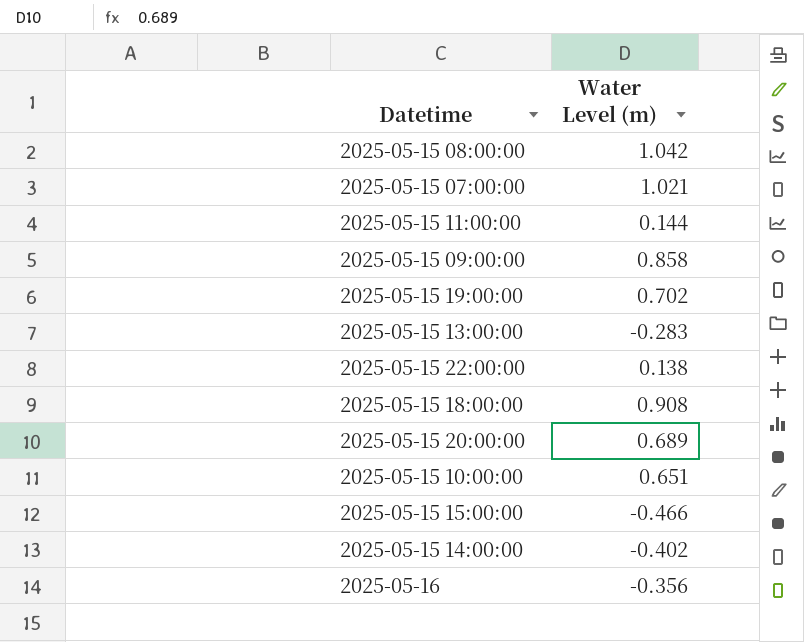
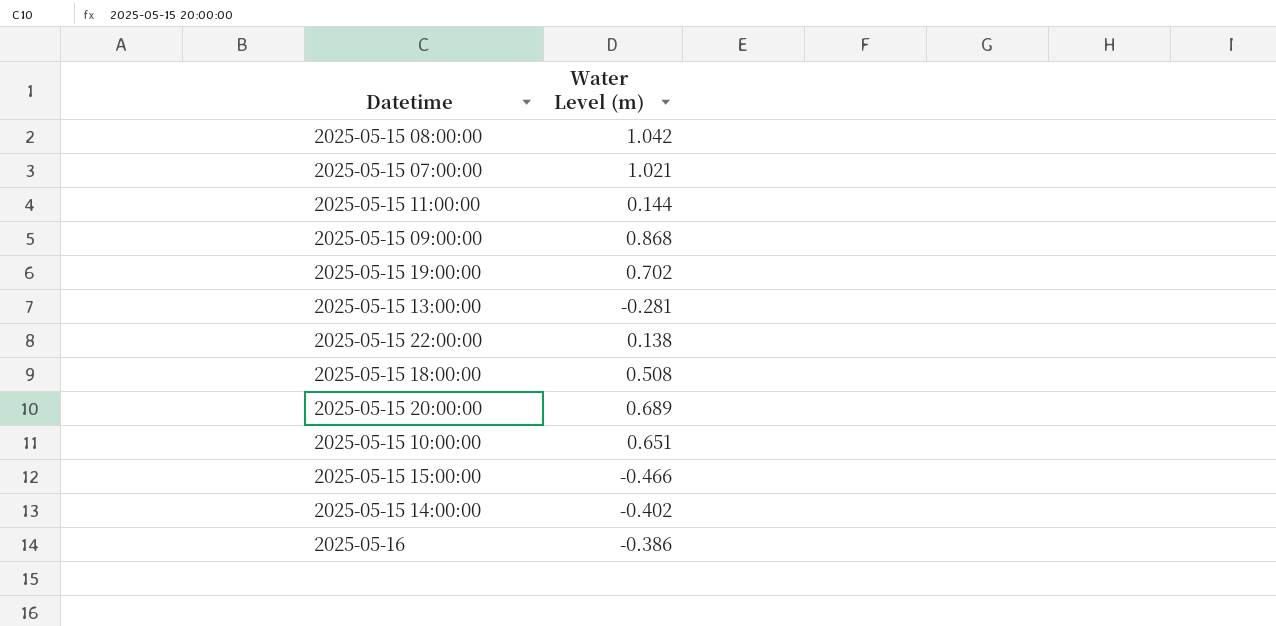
2025-05-15 09:00:00 | Water Level (m): 0.858 -> 0.868
2025-05-15 13:00:00 | Water Level (m): -0.283 -> -0.281
2025-05-15 18:00:00 | Water Level (m): 0.908 -> 0.508
2025-05-16 | Water Level (m): -0.356 -> -0.386

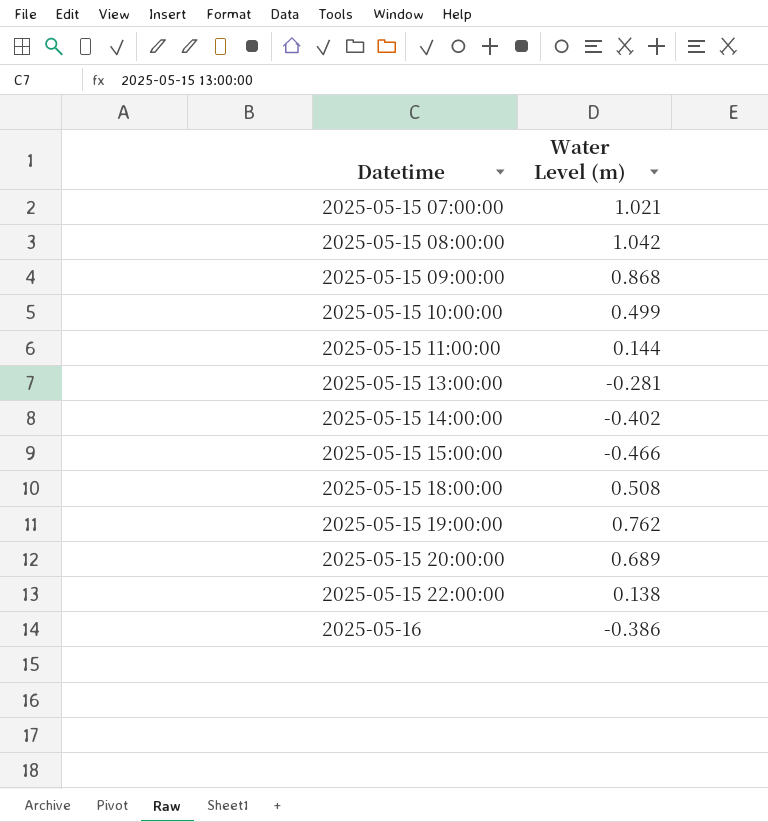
row order: none -> Datetime ascending
2025-05-15 10:00:00 | Water Level (m): 0.651 -> 0.499
2025-05-15 19:00:00 | Water Level (m): 0.702 -> 0.762

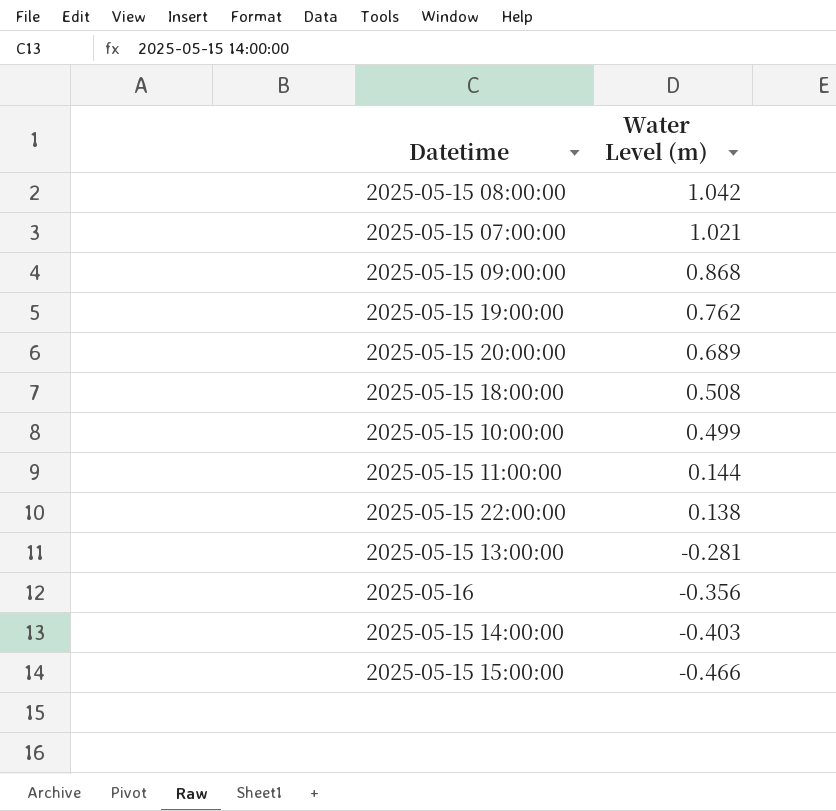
row order: Datetime ascending -> Water Level (m) descending
2025-05-16 | Water Level (m): -0.386 -> -0.356
2025-05-15 14:00:00 | Water Level (m): -0.402 -> -0.403

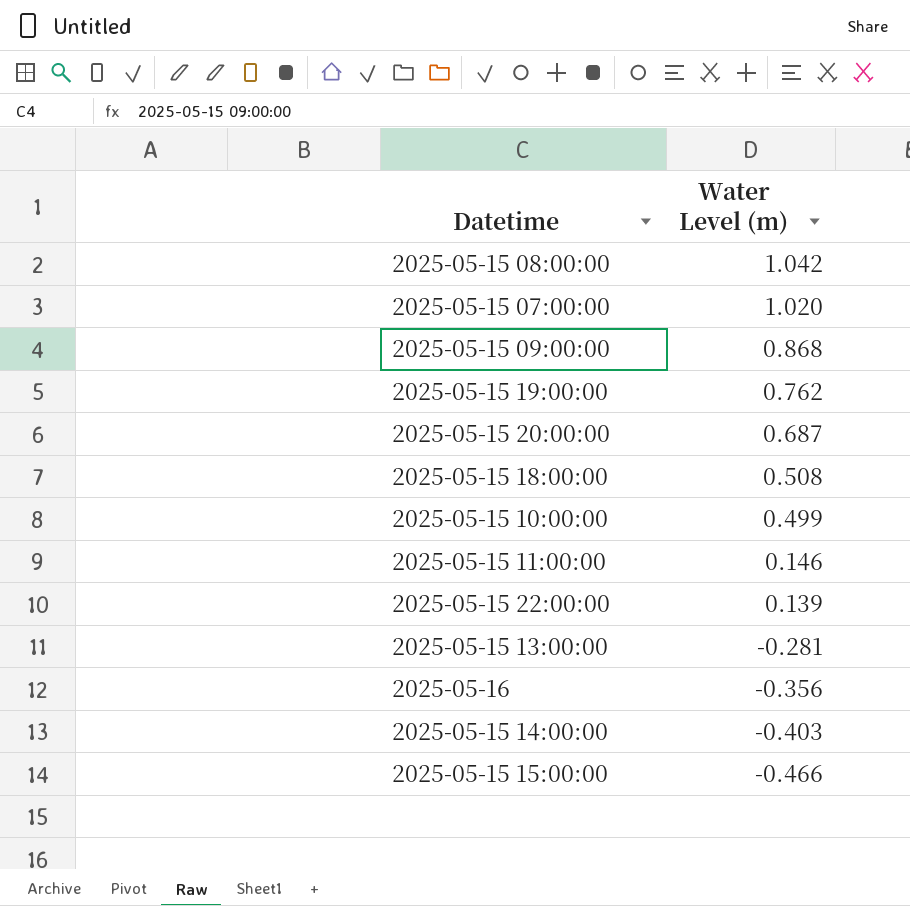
2025-05-15 07:00:00 | Water Level (m): 1.021 -> 1.020
2025-05-15 20:00:00 | Water Level (m): 0.689 -> 0.687
2025-05-15 11:00:00 | Water Level (m): 0.144 -> 0.146
2025-05-15 22:00:00 | Water Level (m): 0.138 -> 0.139

